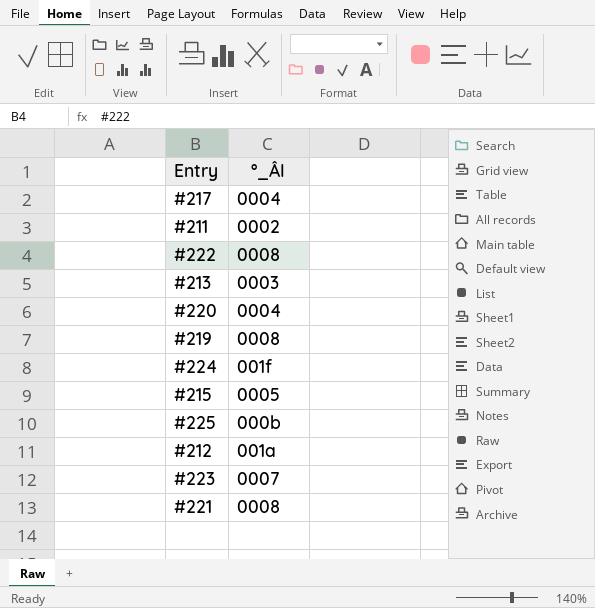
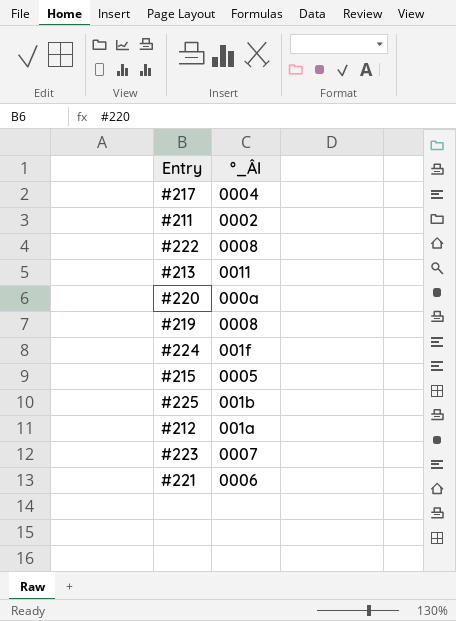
#213 | °_ÂI: 0003 -> 0011
#220 | °_ÂI: 0004 -> 000a
#225 | °_ÂI: 000b -> 001b
#221 | °_ÂI: 0008 -> 0006

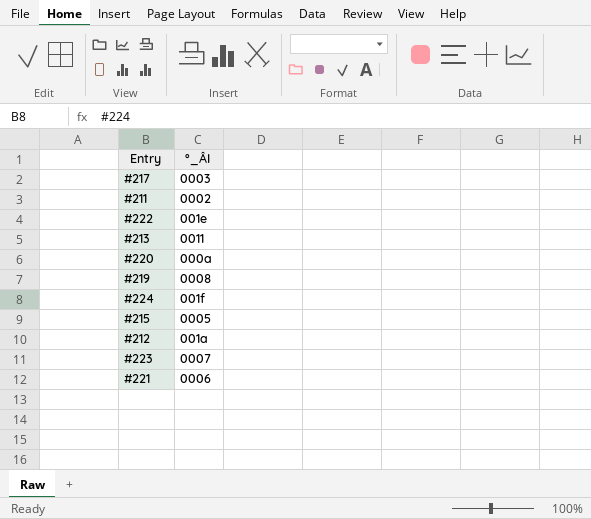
row #225: 001b -> none
#217 | °_ÂI: 0004 -> 0003
#222 | °_ÂI: 0008 -> 001e

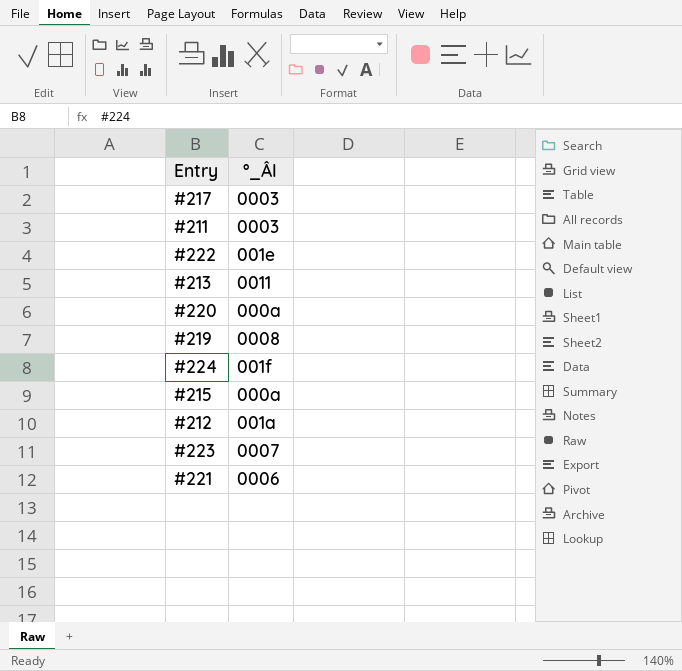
#211 | °_ÂI: 0002 -> 0003
#215 | °_ÂI: 0005 -> 000a

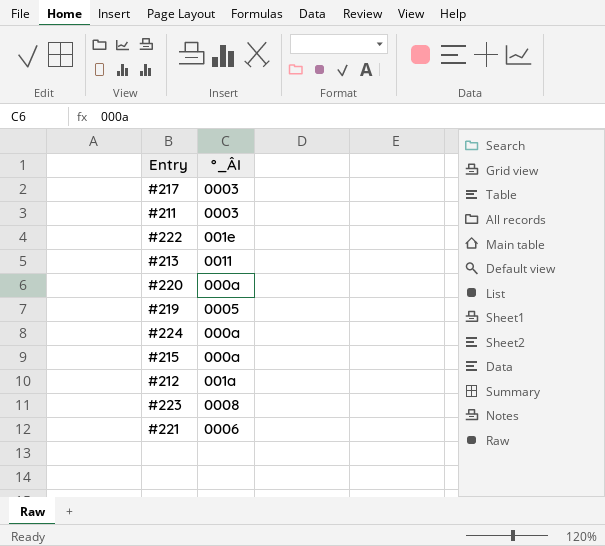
#219 | °_ÂI: 0008 -> 0005
#224 | °_ÂI: 001f -> 000a
#223 | °_ÂI: 0007 -> 0008

